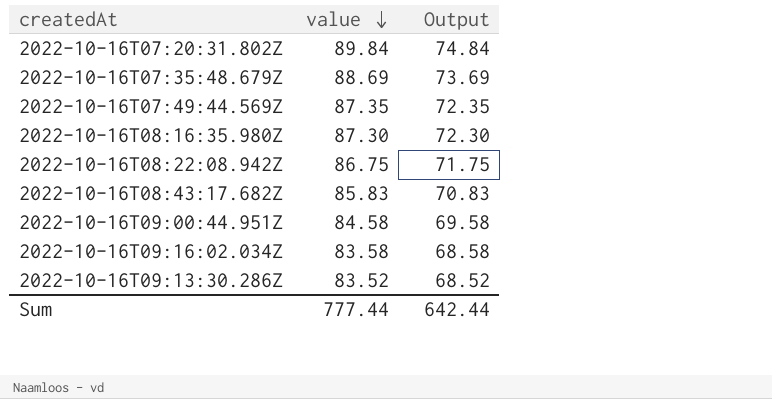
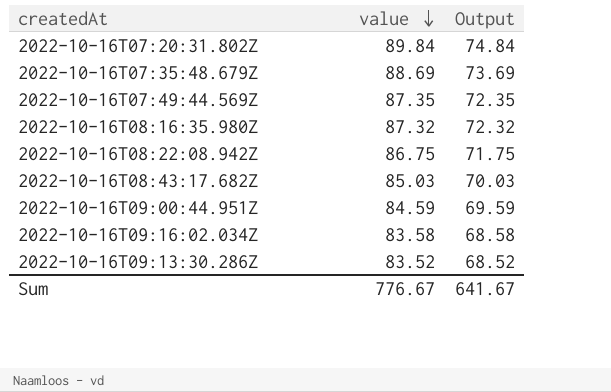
2022-10-16T08:16:35.980Z | value: 87.30 -> 87.32
2022-10-16T08:16:35.980Z | Output: 72.30 -> 72.32
2022-10-16T08:43:17.682Z | value: 85.83 -> 85.03
2022-10-16T08:43:17.682Z | Output: 70.83 -> 70.03
2022-10-16T09:00:44.951Z | value: 84.58 -> 84.59
2022-10-16T09:00:44.951Z | Output: 69.58 -> 69.59
Sum | value: 777.44 -> 776.67
Sum | Output: 642.44 -> 641.67

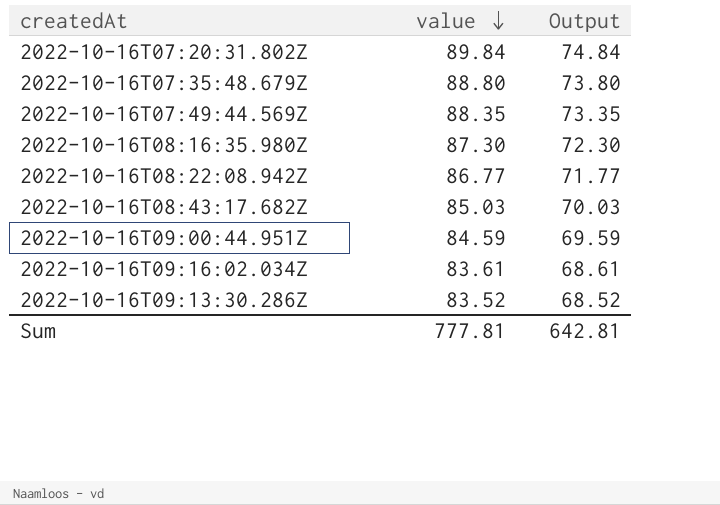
2022-10-16T07:35:48.679Z | value: 88.69 -> 88.80
2022-10-16T07:35:48.679Z | Output: 73.69 -> 73.80
2022-10-16T07:49:44.569Z | value: 87.35 -> 88.35
2022-10-16T07:49:44.569Z | Output: 72.35 -> 73.35
2022-10-16T08:16:35.980Z | value: 87.32 -> 87.30
2022-10-16T08:16:35.980Z | Output: 72.32 -> 72.30
2022-10-16T08:22:08.942Z | value: 86.75 -> 86.77
2022-10-16T08:22:08.942Z | Output: 71.75 -> 71.77
2022-10-16T09:16:02.034Z | value: 83.58 -> 83.61
2022-10-16T09:16:02.034Z | Output: 68.58 -> 68.61
Sum | value: 776.67 -> 777.81
Sum | Output: 641.67 -> 642.81

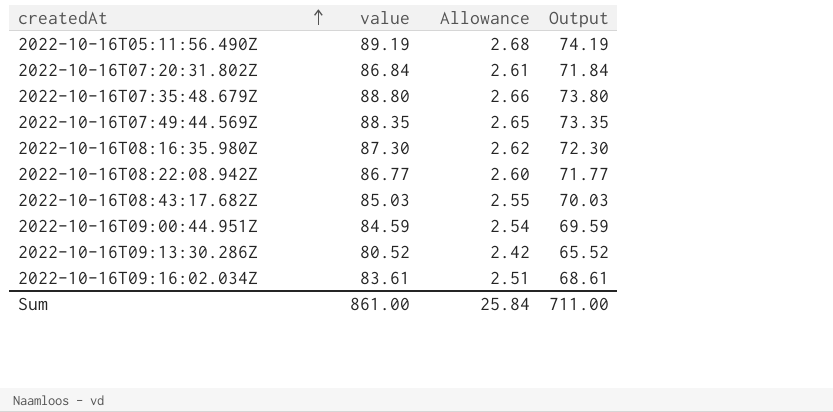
row order: value descending -> createdAt ascending
column Allowance | formula: none -> [value] * 0.03
row 2022-10-16T05:11:56.490Z: none -> 89.19 | 2.68 | 74.19
2022-10-16T07:20:31.802Z | value: 89.84 -> 86.84
2022-10-16T07:20:31.802Z | Output: 74.84 -> 71.84
2022-10-16T09:13:30.286Z | value: 83.52 -> 80.52
2022-10-16T09:13:30.286Z | Output: 68.52 -> 65.52
Sum | value: 777.81 -> 861.00
Sum | Output: 642.81 -> 711.00

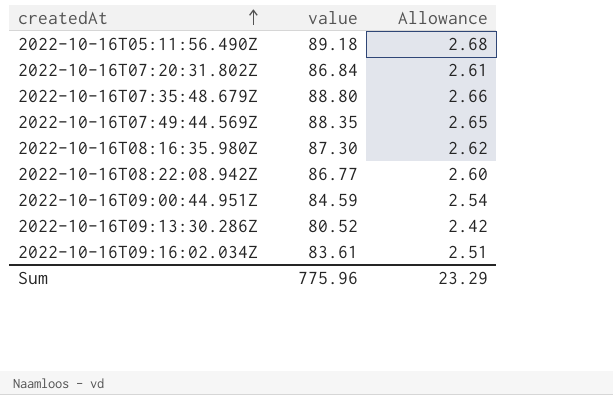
column Output | formula: [value] - 15 -> none
row 2022-10-16T08:43:17.682Z: 85.03 | 2.55 | 70.03 -> none
2022-10-16T05:11:56.490Z | value: 89.19 -> 89.18
Sum | value: 861.00 -> 775.96
Sum | Allowance: 25.84 -> 23.29

